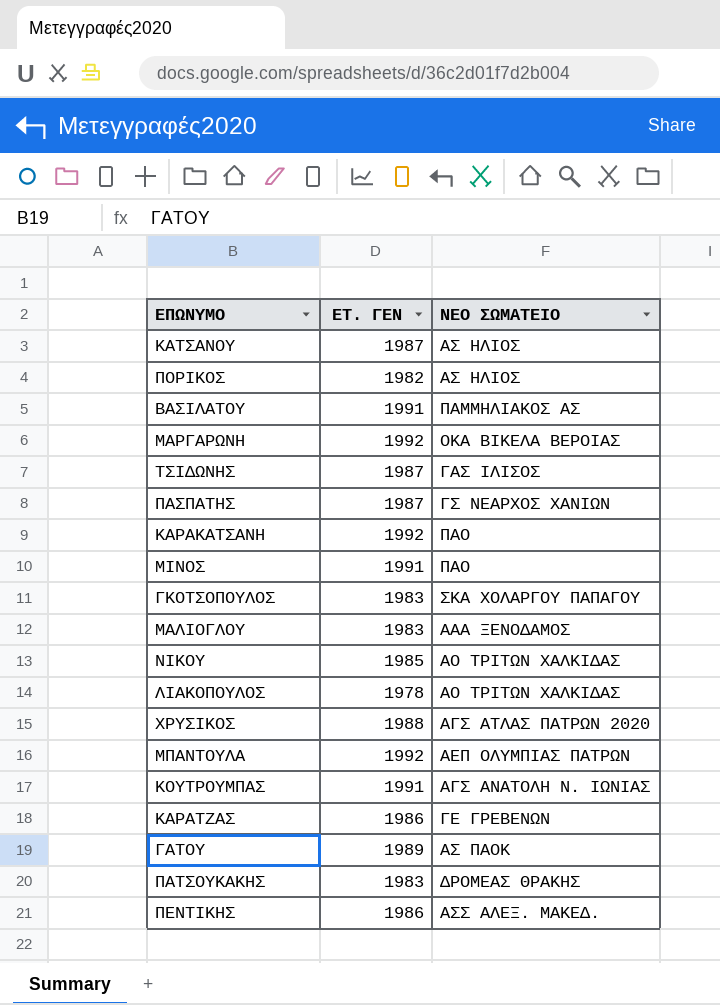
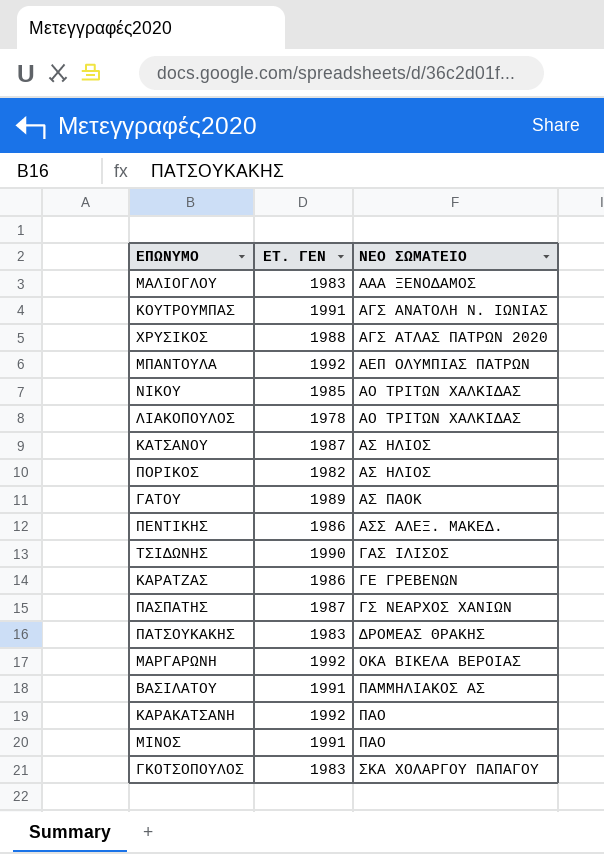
row order: none -> ΝΕΟ ΣΩΜΑΤΕΙΟ ascending
ΤΣΙΔΩΝΗΣ | ΕΤ. ΓΕΝ: 1987 -> 1990

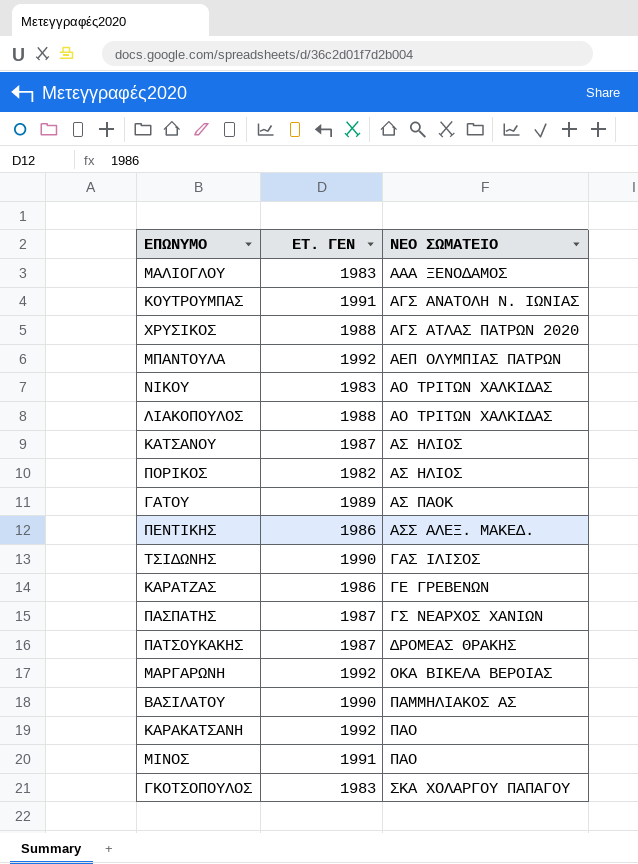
ΝΙΚΟΥ | ΕΤ. ΓΕΝ: 1985 -> 1983
ΛΙΑΚΟΠΟΥΛΟΣ | ΕΤ. ΓΕΝ: 1978 -> 1988
ΠΑΤΣΟΥΚΑΚΗΣ | ΕΤ. ΓΕΝ: 1983 -> 1987
ΒΑΣΙΛΑΤΟΥ | ΕΤ. ΓΕΝ: 1991 -> 1990

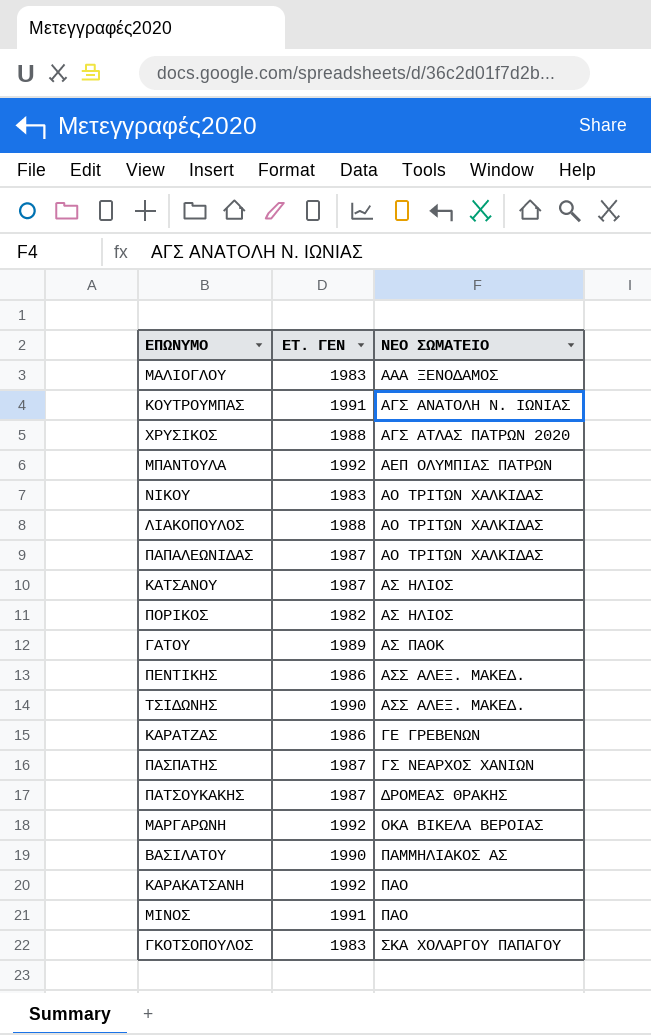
row ΠΑΠΑΛΕΩΝΙΔΑΣ: none -> 1987 | ΑΟ ΤΡΙΤΩΝ ΧΑΛΚΙΔΑΣ
ΤΣΙΔΩΝΗΣ | ΝΕΟ ΣΩΜΑΤΕΙΟ: ΓΑΣ ΙΛΙΣΟΣ -> ΑΣΣ ΑΛΕΞ. ΜΑΚΕΔ.

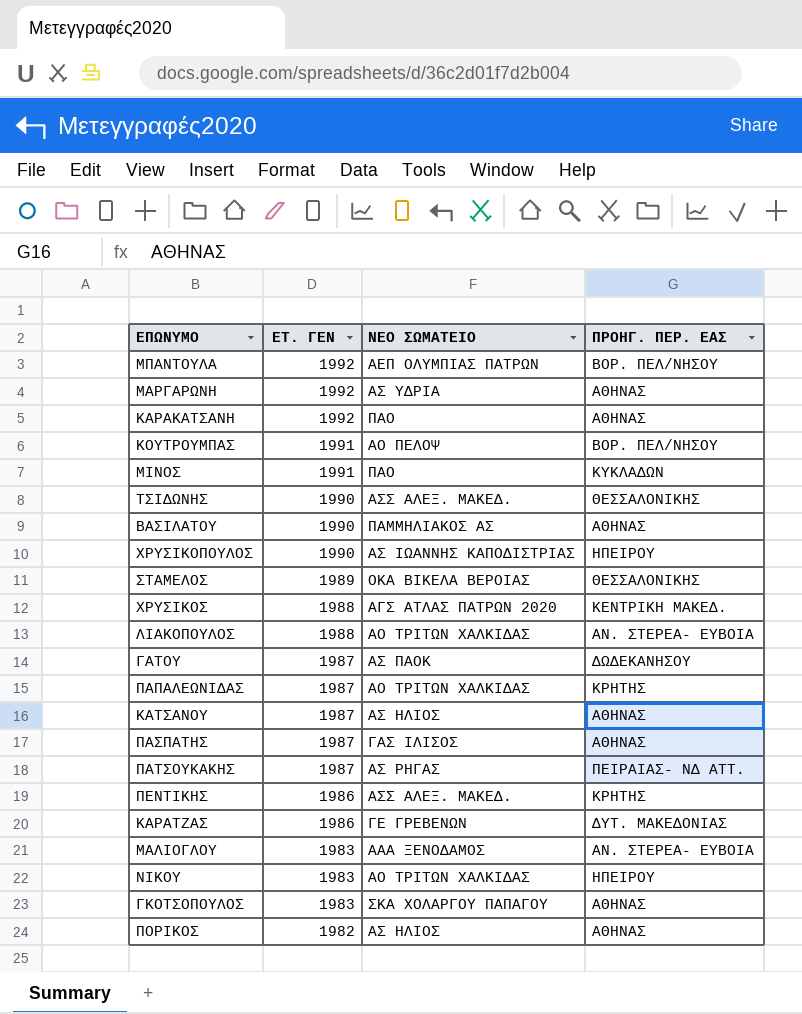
row order: ΝΕΟ ΣΩΜΑΤΕΙΟ ascending -> ΕΤ. ΓΕΝ descending
column ΠΡΟΗΓ. ΠΕΡ. ΕΑΣ | position: none -> 4
ΜΑΡΓΑΡΩΝΗ | ΝΕΟ ΣΩΜΑΤΕΙΟ: ΟΚΑ ΒΙΚΕΛΑ ΒΕΡΟΙΑΣ -> ΑΣ ΥΔΡΙΑ
ΚΟΥΤΡΟΥΜΠΑΣ | ΝΕΟ ΣΩΜΑΤΕΙΟ: ΑΓΣ ΑΝΑΤΟΛΗ Ν. ΙΩΝΙΑΣ -> ΑΟ ΠΕΛΟΨ
row ΧΡΥΣΙΚΟΠΟΥΛΟΣ: none -> 1990 | ΑΣ ΙΩΑΝΝΗΣ ΚΑΠΟΔΙΣΤΡΙΑΣ | ΗΠΕΙΡΟΥ
row ΣΤΑΜΕΛΟΣ: none -> 1989 | ΟΚΑ ΒΙΚΕΛΑ ΒΕΡΟΙΑΣ | ΘΕΣΣΑΛΟΝΙΚΗΣ
ΓΑΤΟΥ | ΕΤ. ΓΕΝ: 1989 -> 1987
ΠΑΣΠΑΤΗΣ | ΝΕΟ ΣΩΜΑΤΕΙΟ: ΓΣ ΝΕΑΡΧΟΣ ΧΑΝΙΩΝ -> ΓΑΣ ΙΛΙΣΟΣ
ΠΑΤΣΟΥΚΑΚΗΣ | ΝΕΟ ΣΩΜΑΤΕΙΟ: ΔΡΟΜΕΑΣ ΘΡΑΚΗΣ -> ΑΣ ΡΗΓΑΣ

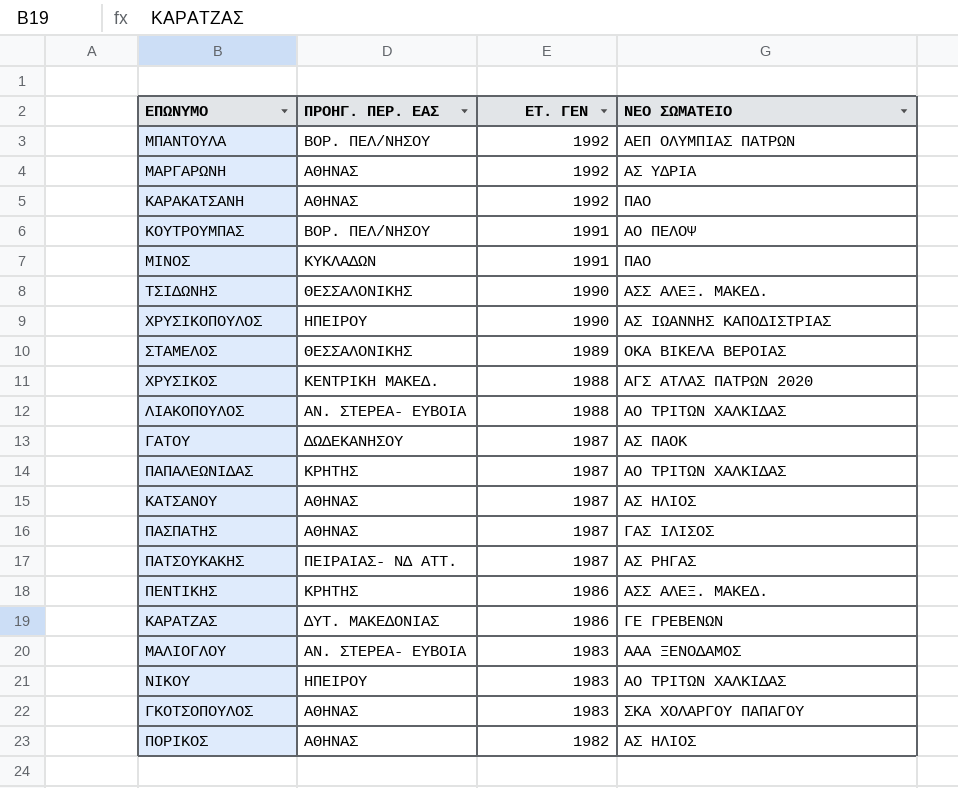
column ΠΡΟΗΓ. ΠΕΡ. ΕΑΣ | position: 4 -> 2
row ΒΑΣΙΛΑΤΟΥ: 1990 | ΠΑΜΜΗΛΙΑΚΟΣ ΑΣ | ΑΘΗΝΑΣ -> none

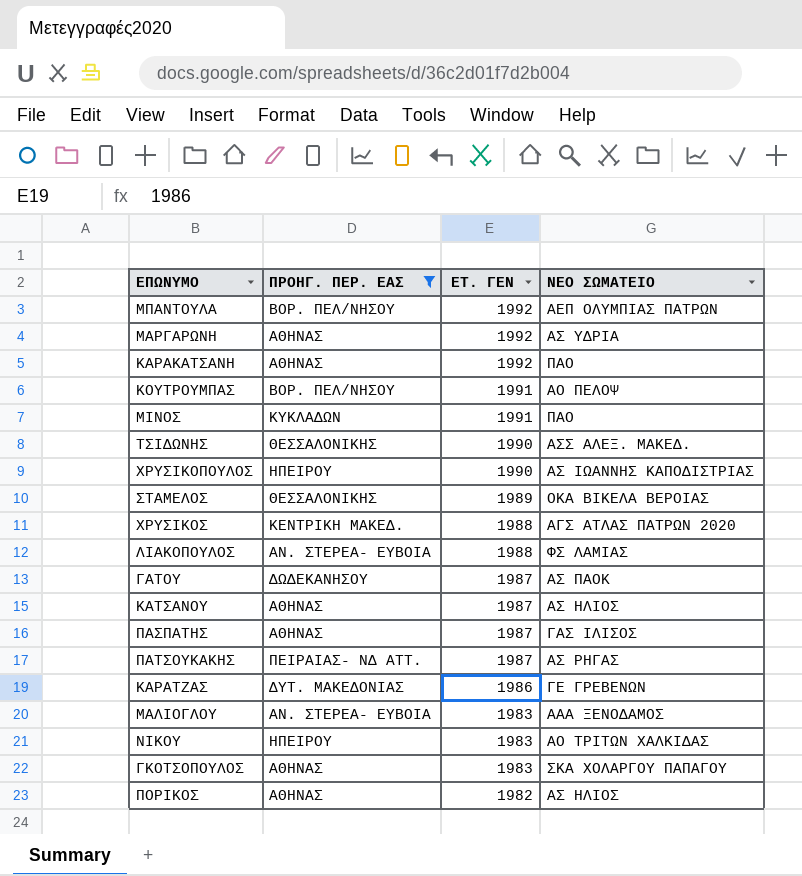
filter: none -> ΠΡΟΗΓ. ΠΕΡ. ΕΑΣ != ΚΡΗΤΗΣ
ΛΙΑΚΟΠΟΥΛΟΣ | ΝΕΟ ΣΩΜΑΤΕΙΟ: ΑΟ ΤΡΙΤΩΝ ΧΑΛΚΙΔΑΣ -> ΦΣ ΛΑΜΙΑΣ

